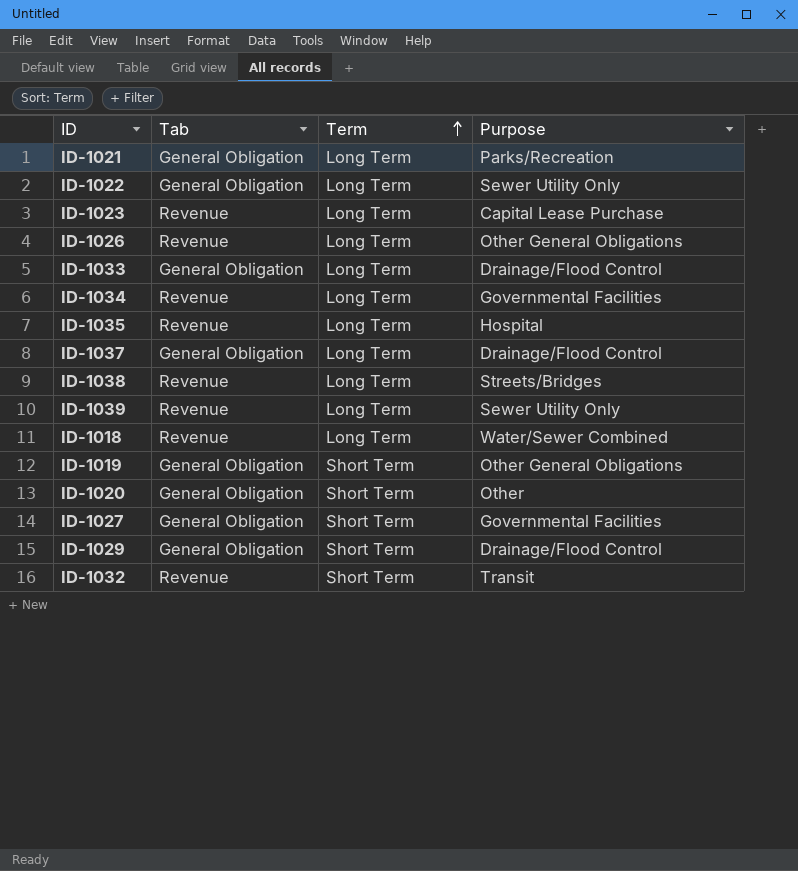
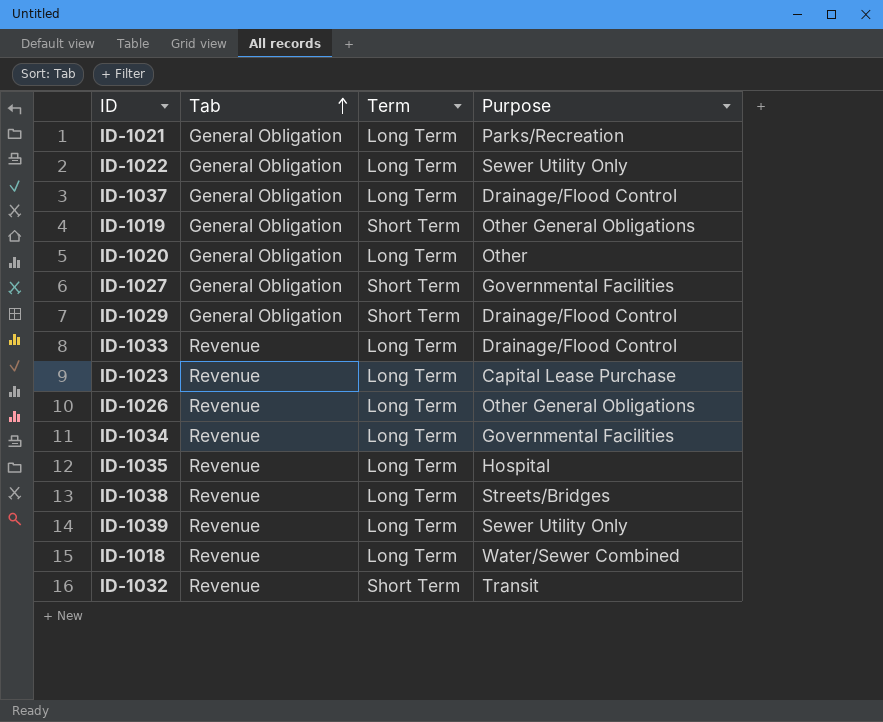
row order: Term ascending -> Tab ascending
ID-1020 | Term: Short Term -> Long Term
ID-1033 | Tab: General Obligation -> Revenue

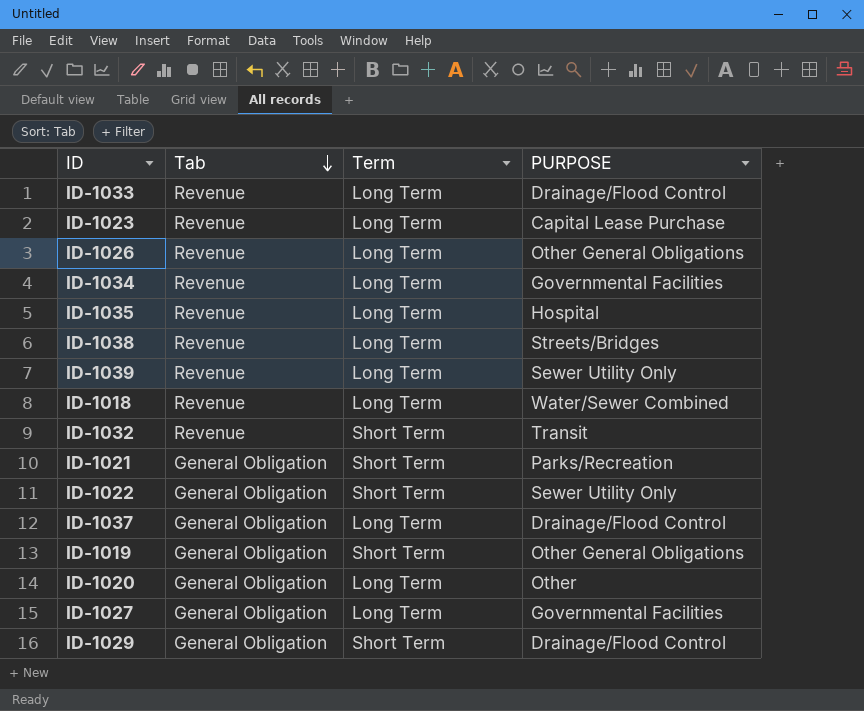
row order: Tab ascending -> Tab descending
column name: Purpose -> PURPOSE
ID-1021 | Term: Long Term -> Short Term
ID-1022 | Term: Long Term -> Short Term
ID-1027 | Term: Short Term -> Long Term

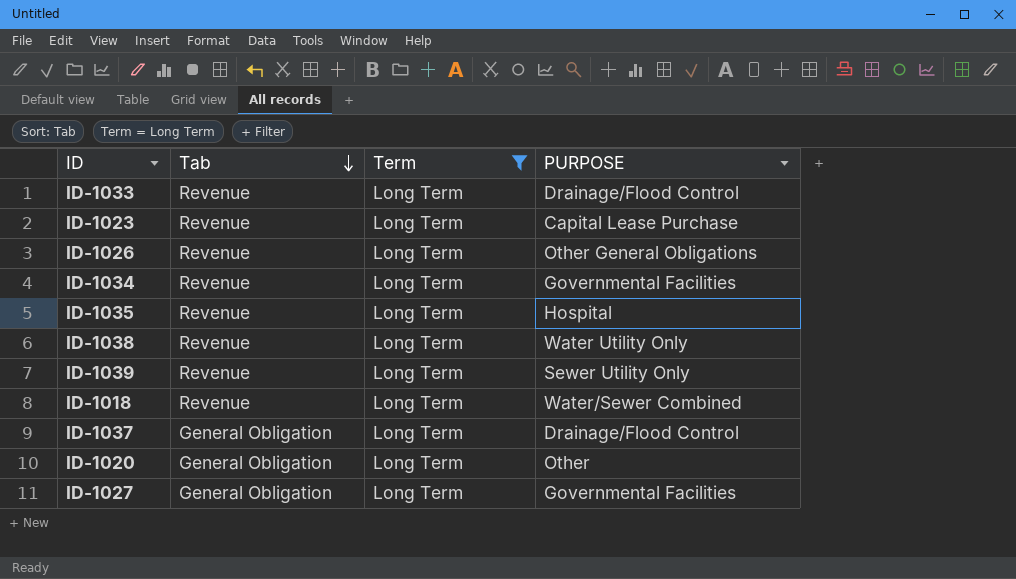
filter: none -> Term = Long Term
ID-1038 | PURPOSE: Streets/Bridges -> Water Utility Only

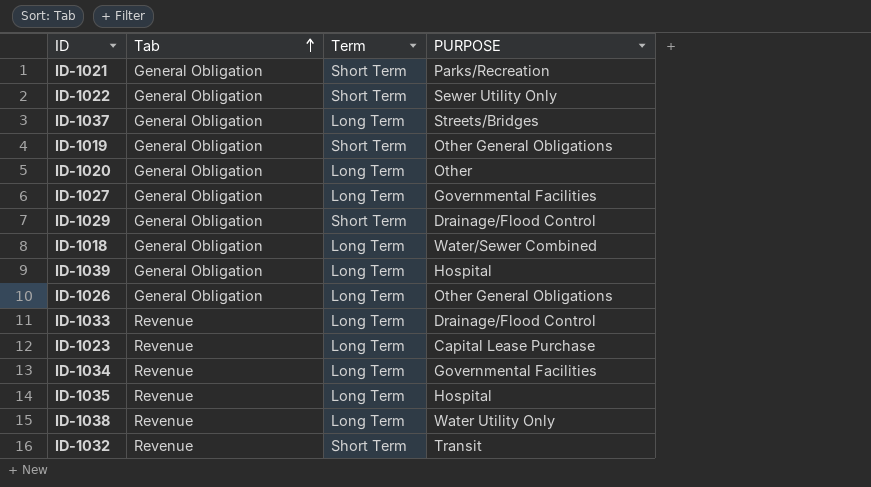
filter: Term = Long Term -> none
row order: Tab descending -> Tab ascending
ID-1037 | PURPOSE: Drainage/Flood Control -> Streets/Bridges
ID-1018 | Tab: Revenue -> General Obligation
ID-1039 | Tab: Revenue -> General Obligation
ID-1039 | PURPOSE: Sewer Utility Only -> Hospital
ID-1026 | Tab: Revenue -> General Obligation

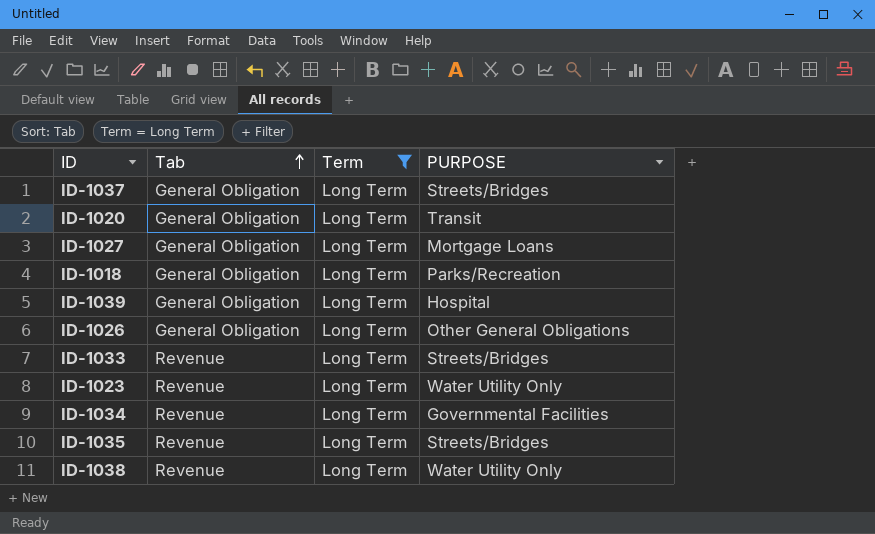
filter: none -> Term = Long Term
ID-1020 | PURPOSE: Other -> Transit
ID-1027 | PURPOSE: Governmental Facilities -> Mortgage Loans
ID-1018 | PURPOSE: Water/Sewer Combined -> Parks/Recreation
ID-1033 | PURPOSE: Drainage/Flood Control -> Streets/Bridges
ID-1023 | PURPOSE: Capital Lease Purchase -> Water Utility Only
ID-1035 | PURPOSE: Hospital -> Streets/Bridges

